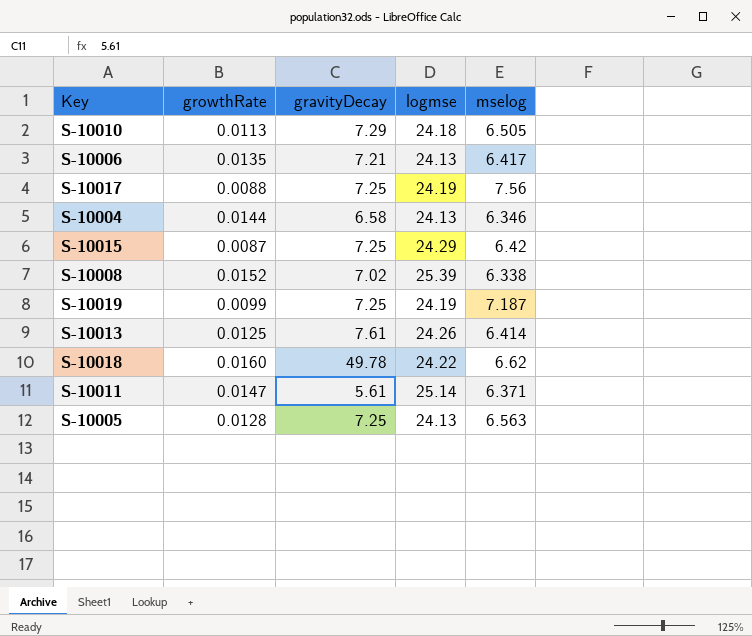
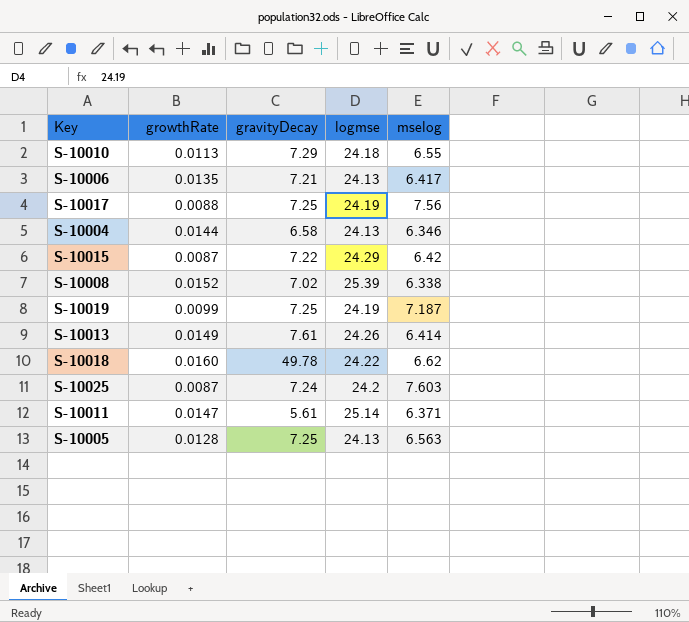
S-10010 | mselog: 6.505 -> 6.55
S-10015 | gravityDecay: 7.25 -> 7.22
S-10013 | growthRate: 0.0125 -> 0.0149
row S-10025: none -> 0.0087 | 7.24 | 24.2 | 7.603

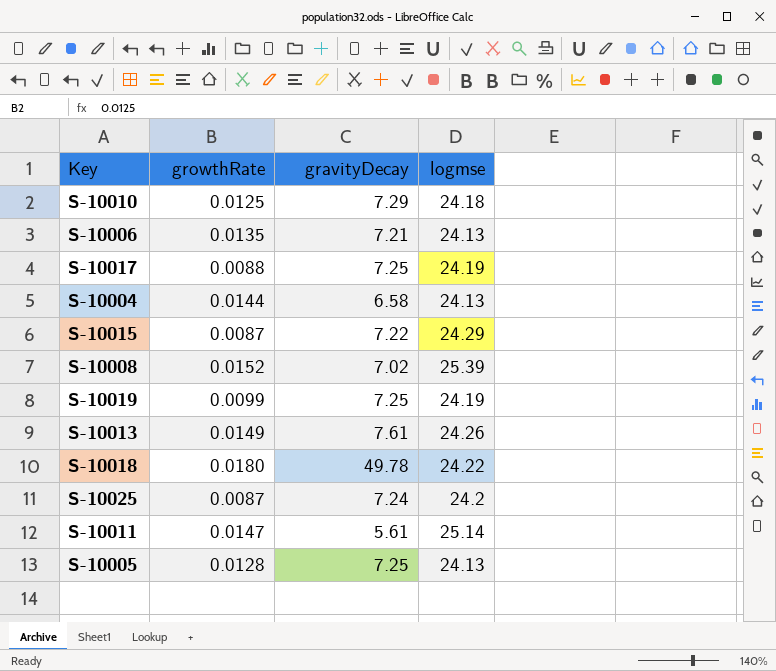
column mselog | position: 5 -> none
S-10010 | growthRate: 0.0113 -> 0.0125
S-10018 | growthRate: 0.0160 -> 0.0180

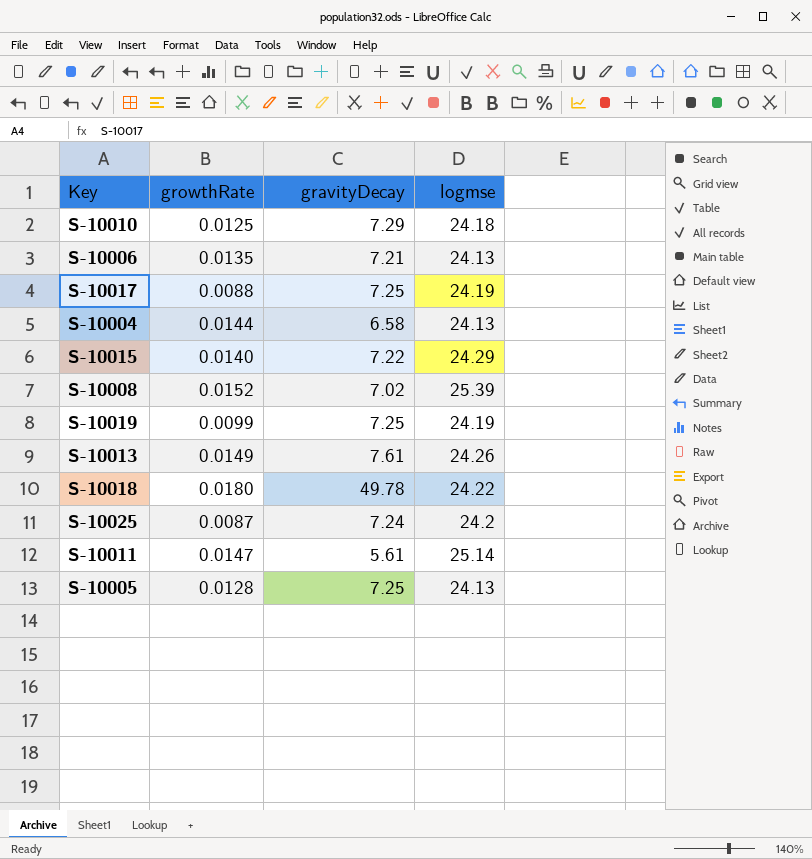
S-10015 | growthRate: 0.0087 -> 0.0140

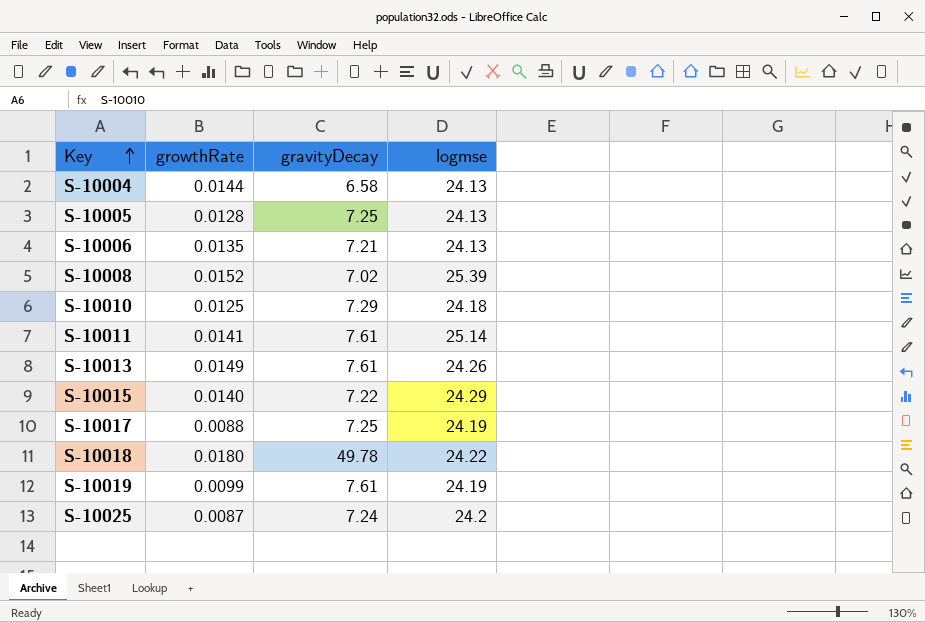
row order: none -> Key ascending
S-10011 | growthRate: 0.0147 -> 0.0141
S-10011 | gravityDecay: 5.61 -> 7.61
S-10019 | gravityDecay: 7.25 -> 7.61

